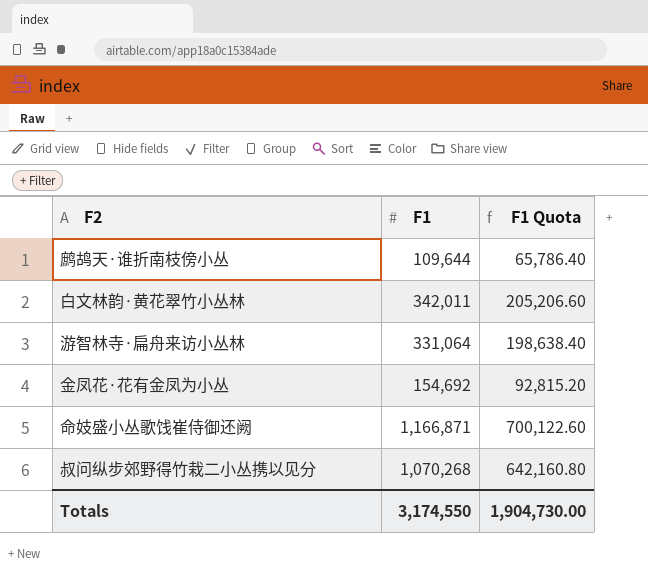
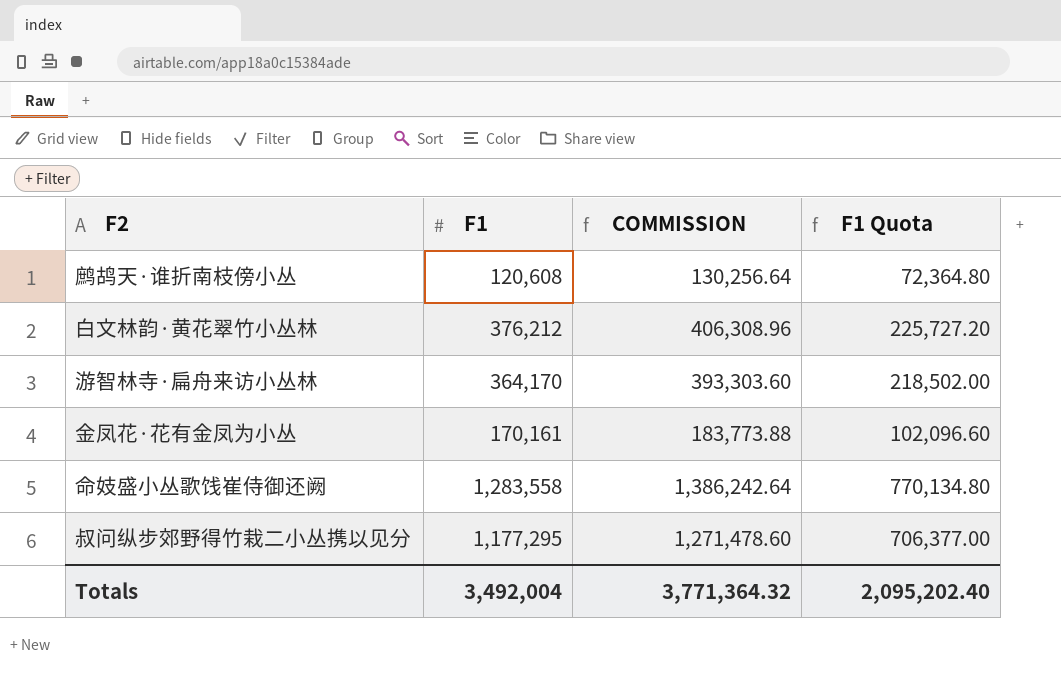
column COMMISSION | formula: none -> [F1] * 1.08
鹧鸪天·谁折南枝傍小丛 | F1: 109,644 -> 120,608
鹧鸪天·谁折南枝傍小丛 | F1 Quota: 65,786.40 -> 72,364.80
白文林韵·黄花翠竹小丛林 | F1: 342,011 -> 376,212
白文林韵·黄花翠竹小丛林 | F1 Quota: 205,206.60 -> 225,727.20
游智林寺·扁舟来访小丛林 | F1: 331,064 -> 364,170
游智林寺·扁舟来访小丛林 | F1 Quota: 198,638.40 -> 218,502.00
金凤花·花有金凤为小丛 | F1: 154,692 -> 170,161
金凤花·花有金凤为小丛 | F1 Quota: 92,815.20 -> 102,096.60
命妓盛小丛歌饯崔侍御还阙 | F1: 1,166,871 -> 1,283,558
命妓盛小丛歌饯崔侍御还阙 | F1 Quota: 700,122.60 -> 770,134.80
叔问纵步郊野得竹栽二小丛携以见分 | F1: 1,070,268 -> 1,177,295
叔问纵步郊野得竹栽二小丛携以见分 | F1 Quota: 642,160.80 -> 706,377.00
Totals | F1: 3,174,550 -> 3,492,004
Totals | F1 Quota: 1,904,730.00 -> 2,095,202.40

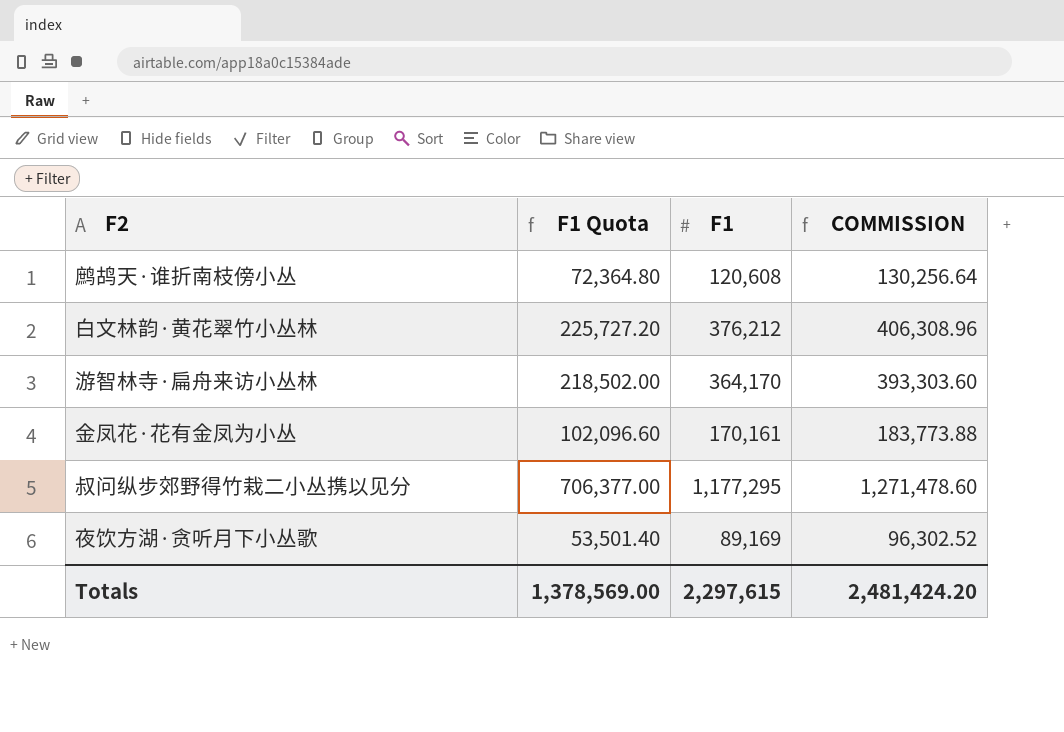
column F1 Quota | position: 4 -> 2
row 命妓盛小丛歌饯崔侍御还阙: 1,283,558 | 1,386,242.64 | 770,134.80 -> none
row 夜饮方湖·贪听月下小丛歌: none -> 53,501.40 | 89,169 | 96,302.52
Totals | F1 Quota: 2,095,202.40 -> 1,378,569.00
Totals | F1: 3,492,004 -> 2,297,615
Totals | COMMISSION: 3,771,364.32 -> 2,481,424.20

